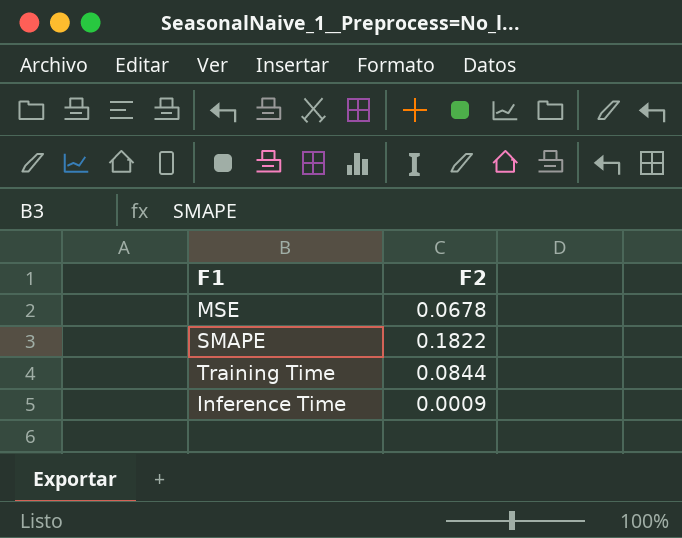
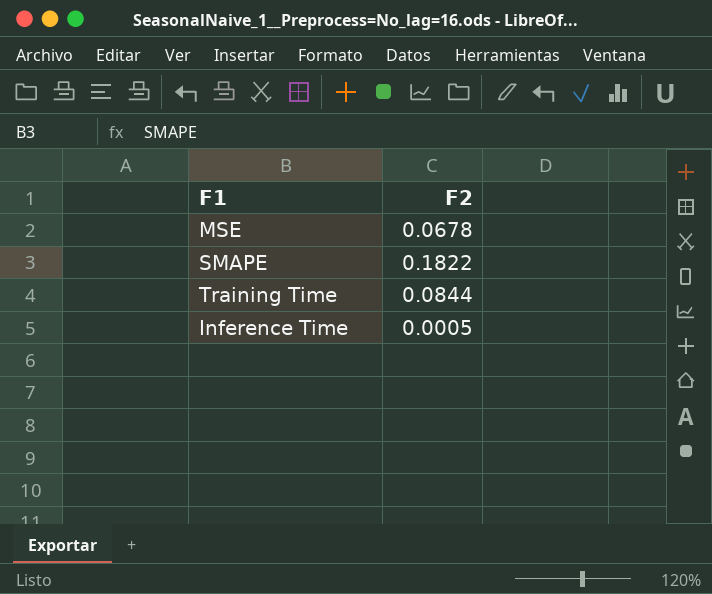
Inference Time | F2: 0.0009 -> 0.0005

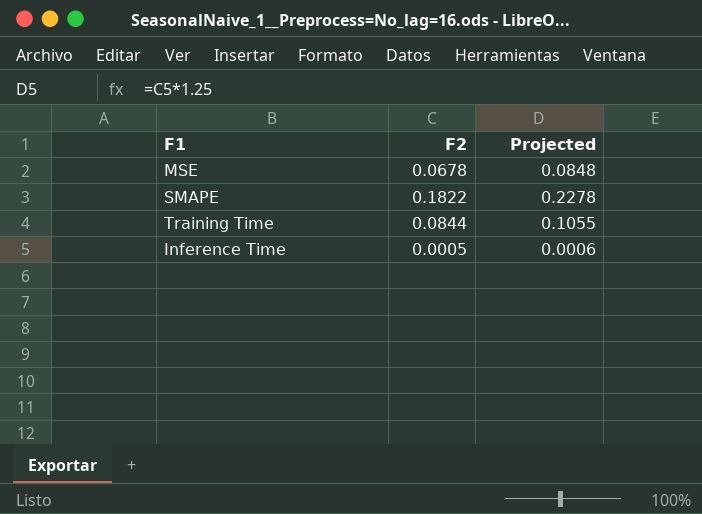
column Projected | formula: none -> [F2] * 1.25

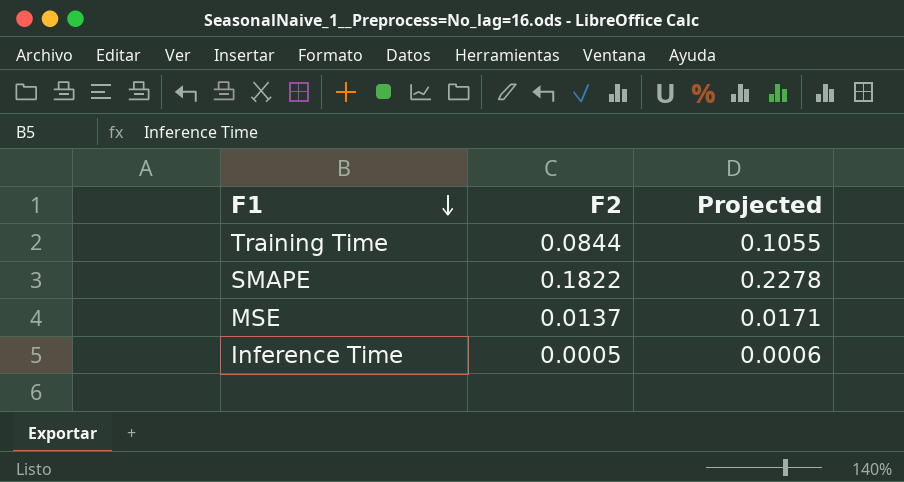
row order: none -> F1 descending
MSE | F2: 0.0678 -> 0.0137
MSE | Projected: 0.0848 -> 0.0171

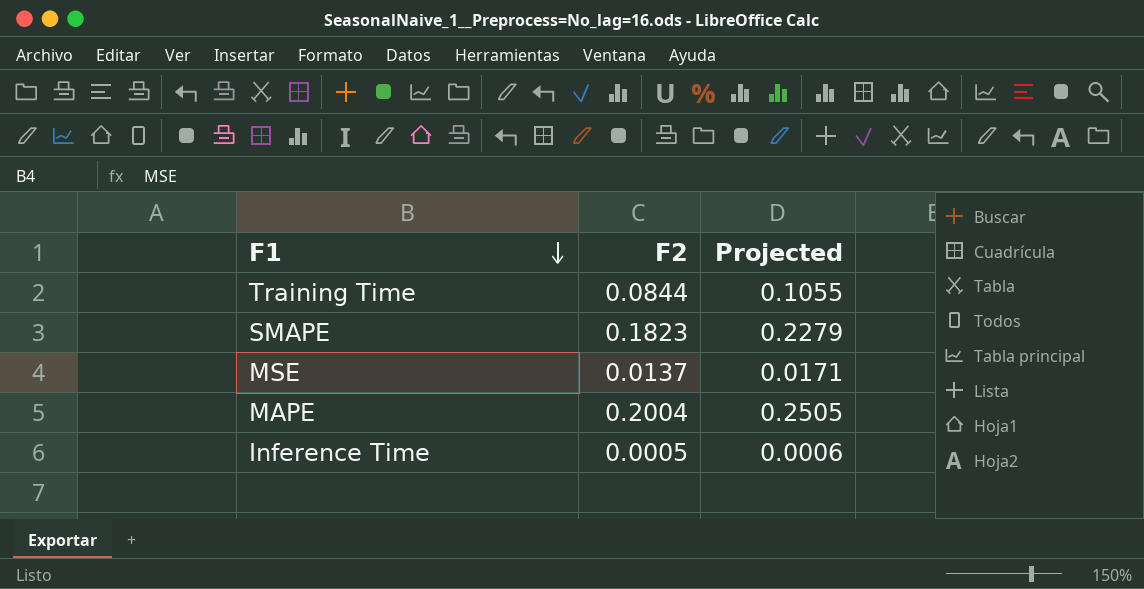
SMAPE | F2: 0.1822 -> 0.1823
SMAPE | Projected: 0.2278 -> 0.2279
row MAPE: none -> 0.2004 | 0.2505

